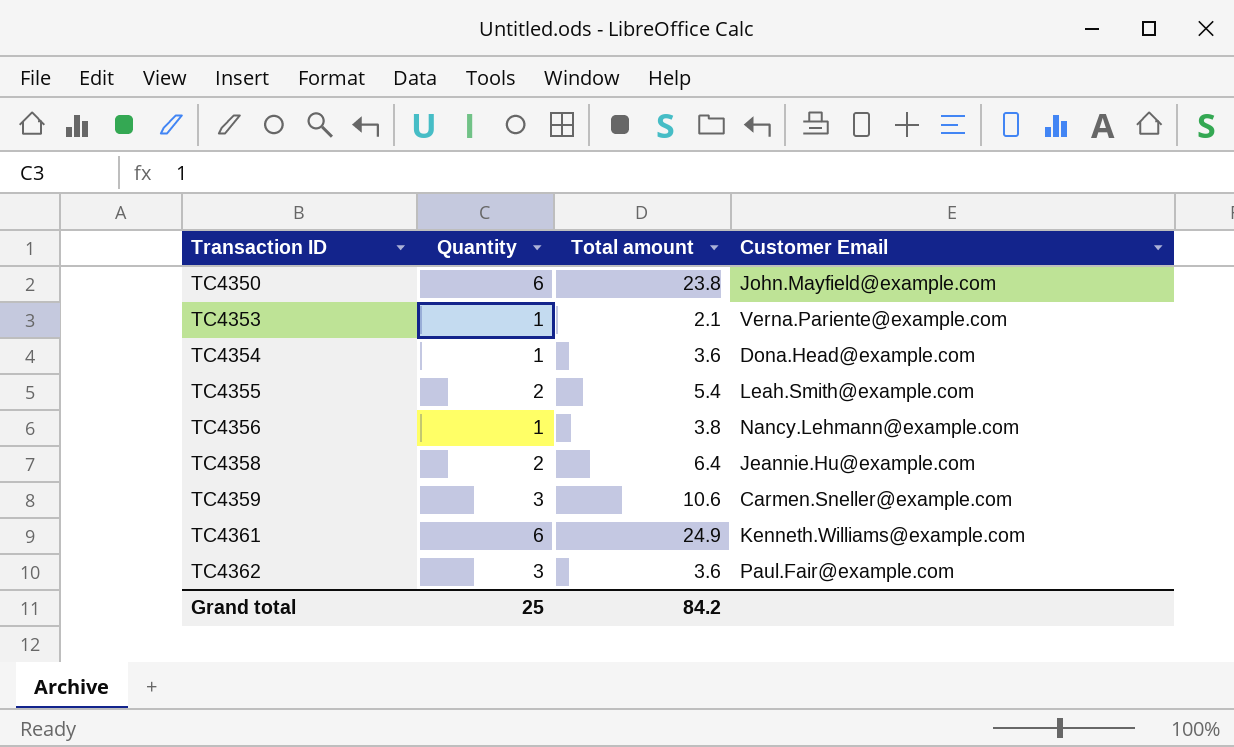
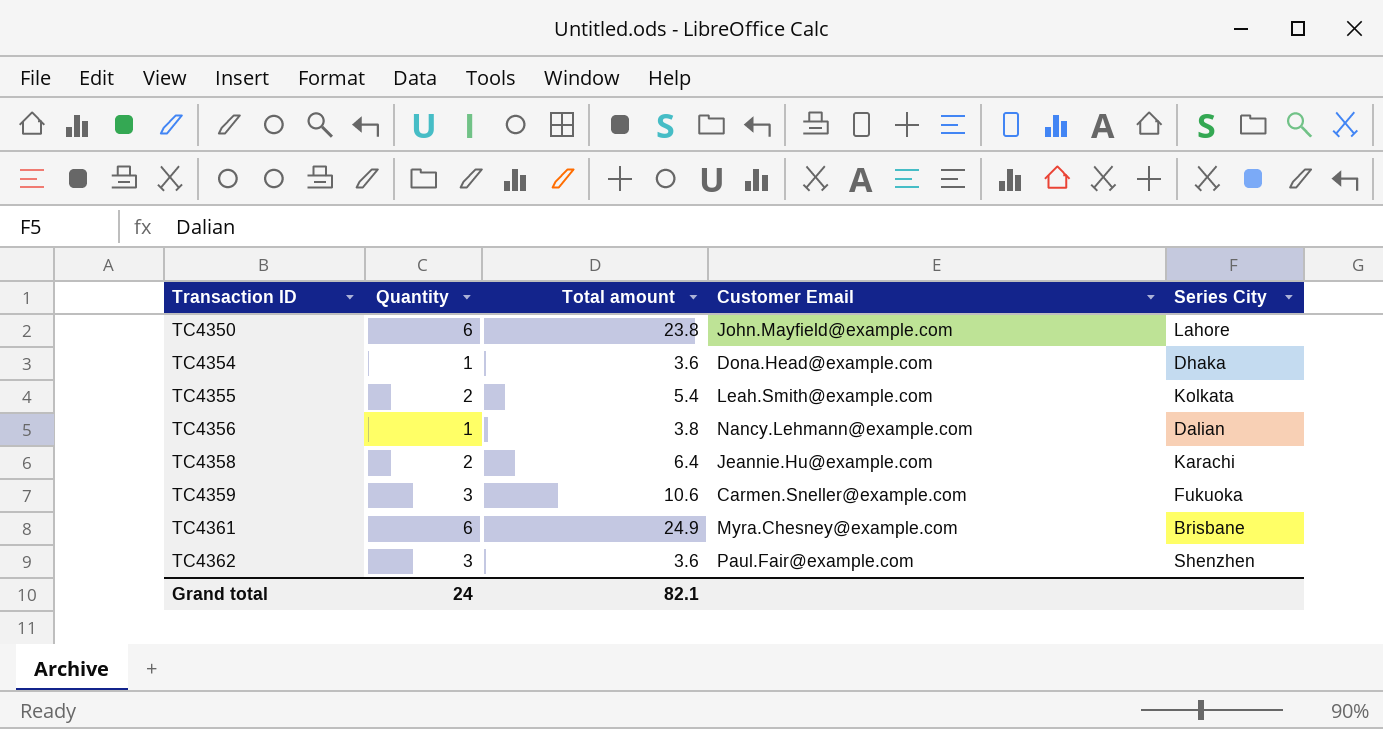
column Series City | position: none -> 5
row TC4353: 1 | 2.1 | Verna.Pariente@example.com -> none
TC4361 | Customer Email: Kenneth.Williams@example.com -> Myra.Chesney@example.com
Grand total | Quantity: 25 -> 24
Grand total | Total amount: 84.2 -> 82.1

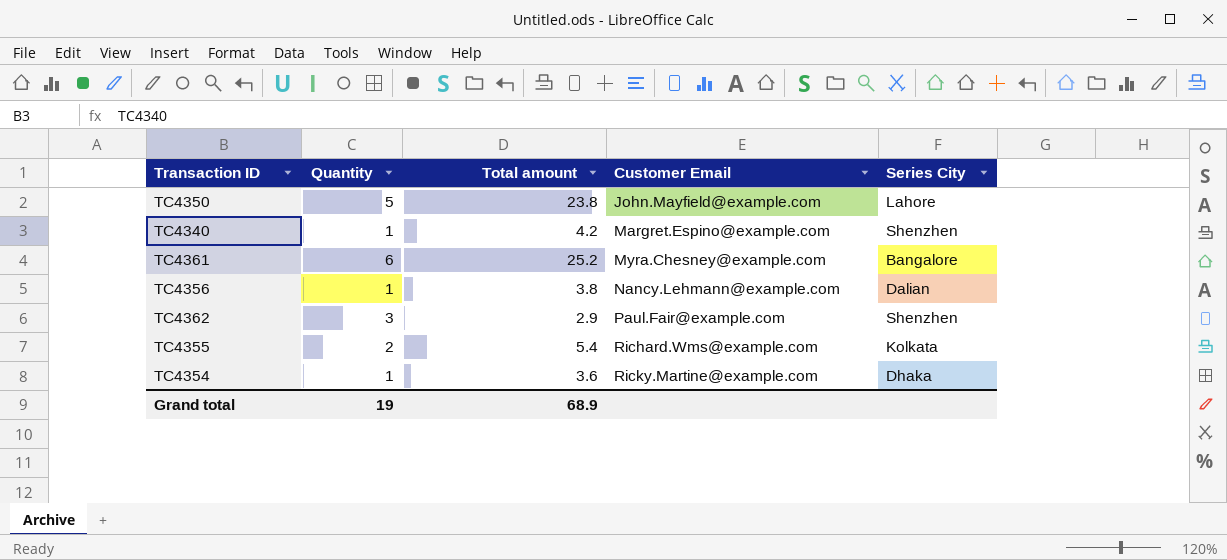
row order: Transaction ID ascending -> Customer Email ascending
row TC4358: 2 | 6.4 | Jeannie.Hu@example.com | Karachi -> none
row TC4359: 3 | 10.6 | Carmen.Sneller@example.com | Fukuoka -> none
TC4350 | Quantity: 6 -> 5
row TC4340: none -> 1 | 4.2 | Margret.Espino@example.com | Shenzhen
TC4361 | Total amount: 24.9 -> 25.2
TC4361 | Series City: Brisbane -> Bangalore
TC4362 | Total amount: 3.6 -> 2.9
TC4355 | Customer Email: Leah.Smith@example.com -> Richard.Wms@example.com
TC4354 | Customer Email: Dona.Head@example.com -> Ricky.Martine@example.com
Grand total | Quantity: 24 -> 19
Grand total | Total amount: 82.1 -> 68.9

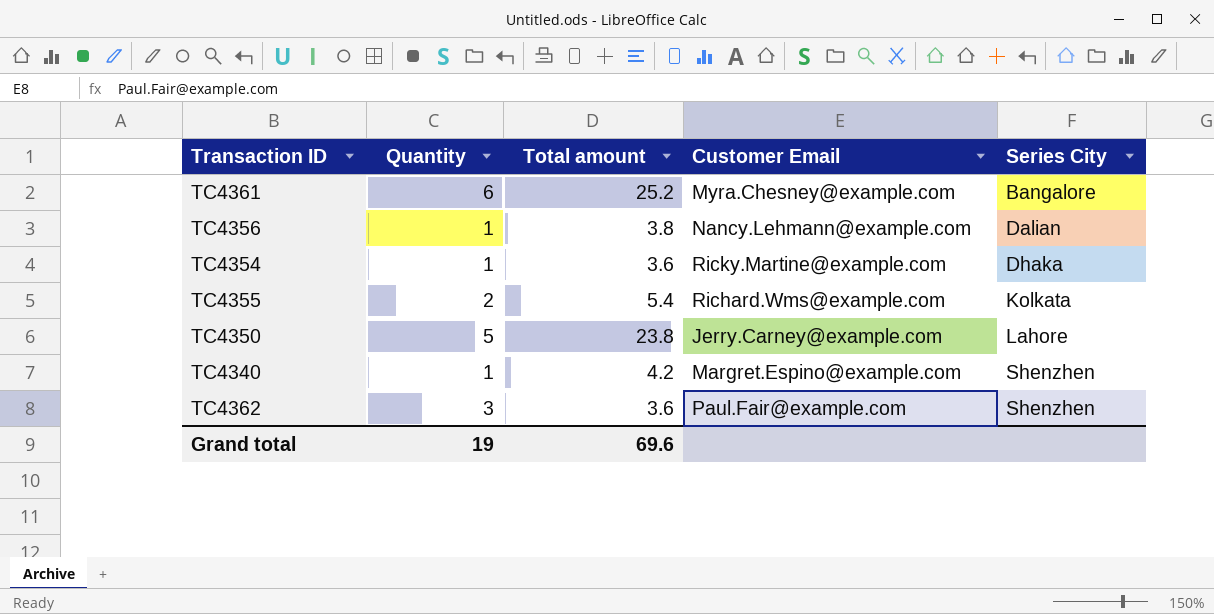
row order: Customer Email ascending -> Series City ascending
TC4350 | Customer Email: John.Mayfield@example.com -> Jerry.Carney@example.com
TC4362 | Total amount: 2.9 -> 3.6
Grand total | Total amount: 68.9 -> 69.6

